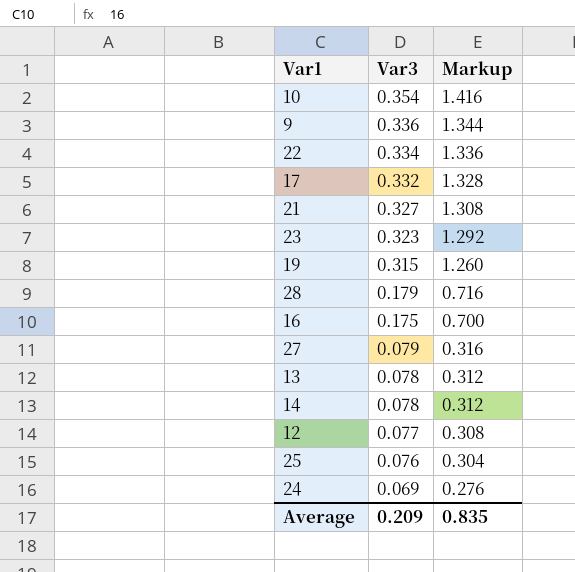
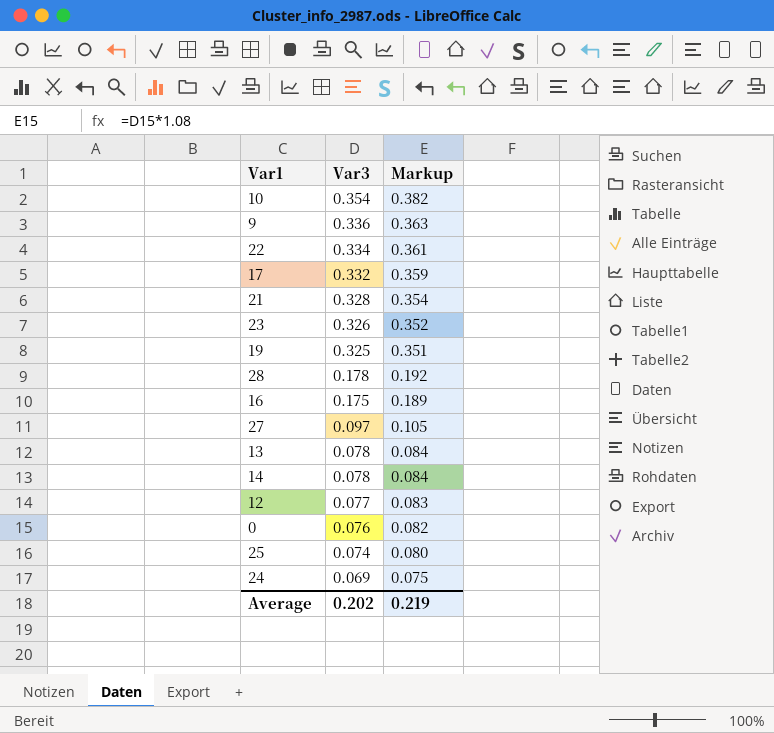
column Markup | formula: [Var3] * 4 -> [Var3] * 1.08
21 | Var3: 0.327 -> 0.328
23 | Var3: 0.323 -> 0.326
19 | Var3: 0.315 -> 0.325
28 | Var3: 0.179 -> 0.178
27 | Var3: 0.079 -> 0.097
row 0: none -> 0.076 | 0.082
25 | Var3: 0.076 -> 0.074
Average | Var3: 0.209 -> 0.202
Average | Markup: 0.835 -> 0.219

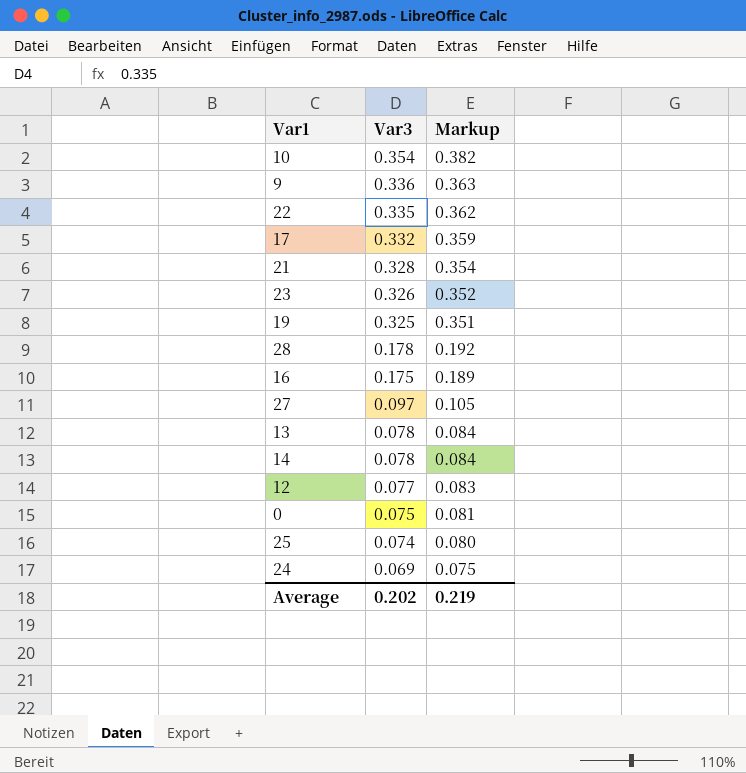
22 | Var3: 0.334 -> 0.335
22 | Markup: 0.361 -> 0.362
0 | Var3: 0.076 -> 0.075
0 | Markup: 0.082 -> 0.081

